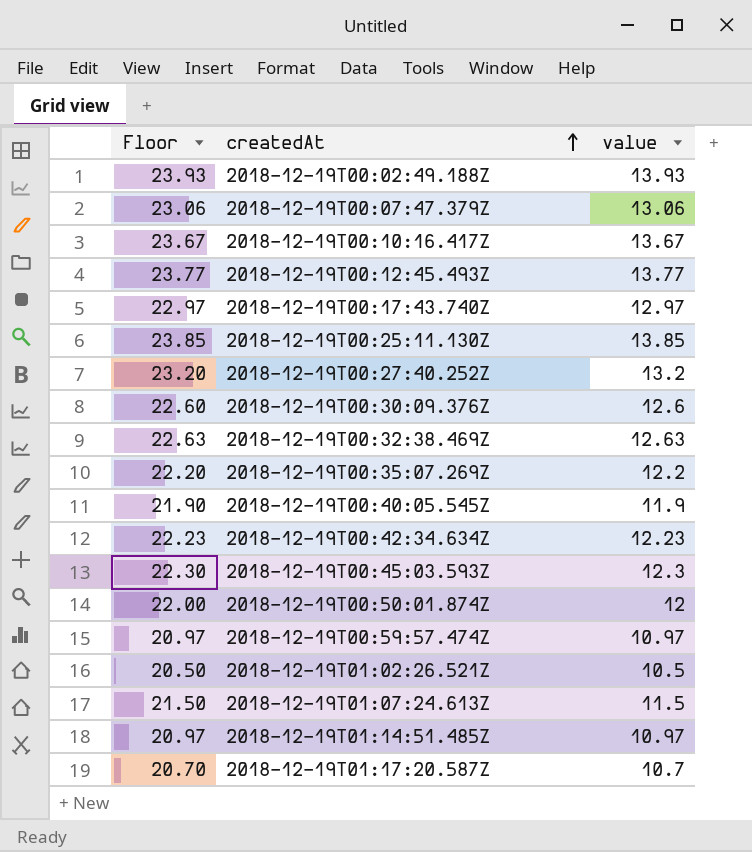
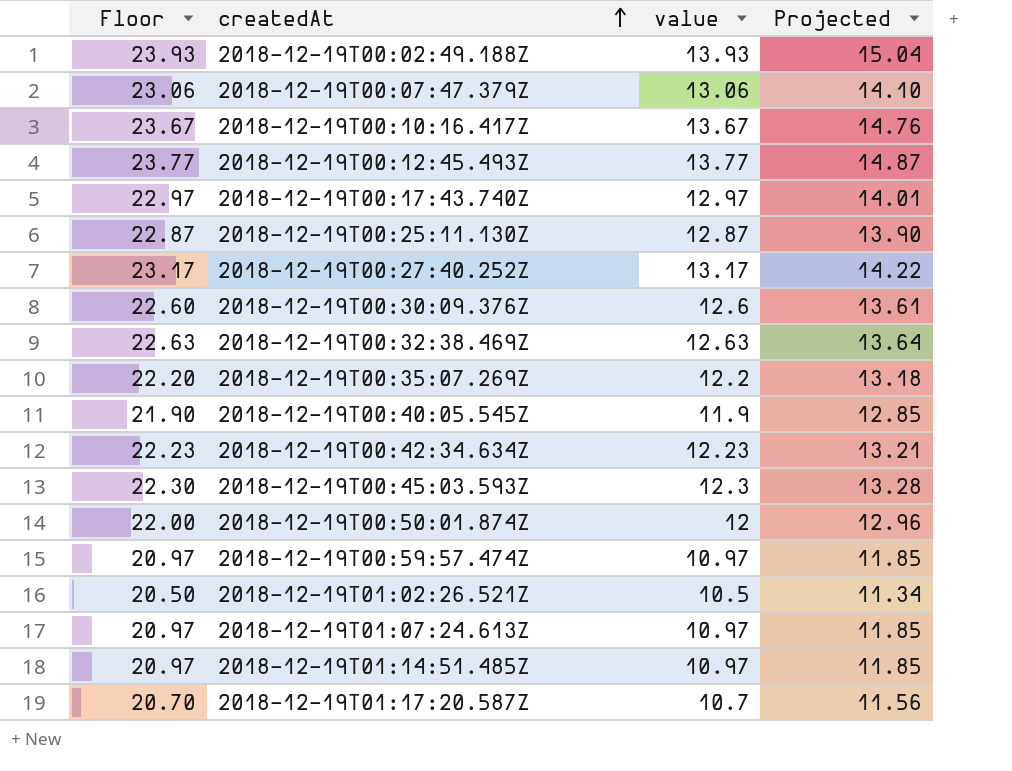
column Projected | formula: none -> [value] * 1.08
2018-12-19T00:25:11.130Z | Floor: 23.85 -> 22.87
2018-12-19T00:25:11.130Z | value: 13.85 -> 12.87
2018-12-19T00:27:40.252Z | Floor: 23.20 -> 23.17
2018-12-19T00:27:40.252Z | value: 13.2 -> 13.17
2018-12-19T01:07:24.613Z | Floor: 21.50 -> 20.97
2018-12-19T01:07:24.613Z | value: 11.5 -> 10.97

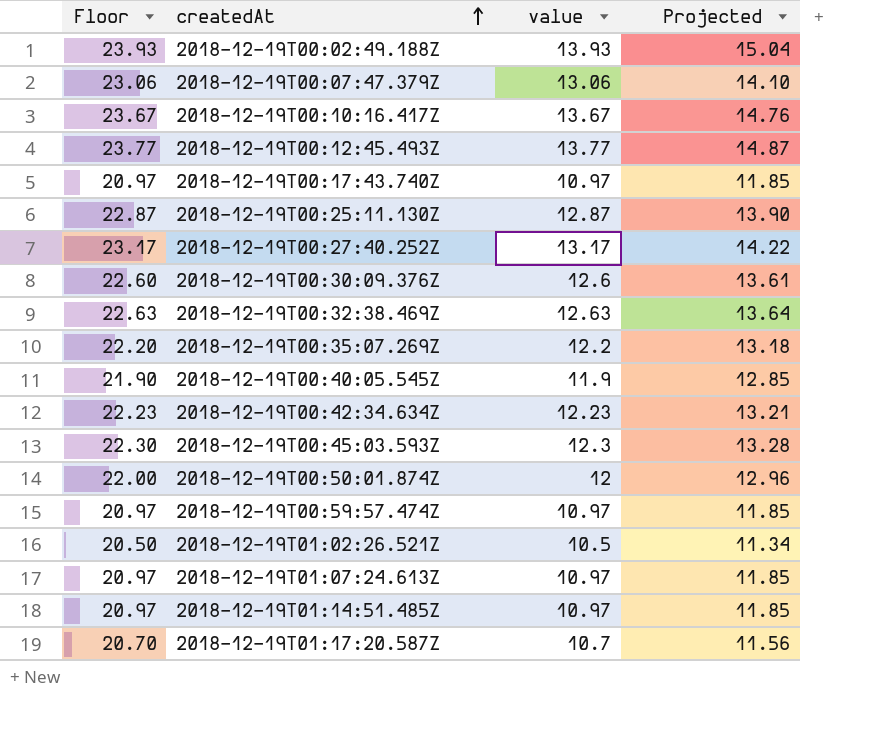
2018-12-19T00:17:43.740Z | Floor: 22.97 -> 20.97
2018-12-19T00:17:43.740Z | value: 12.97 -> 10.97
2018-12-19T00:17:43.740Z | Projected: 14.01 -> 11.85

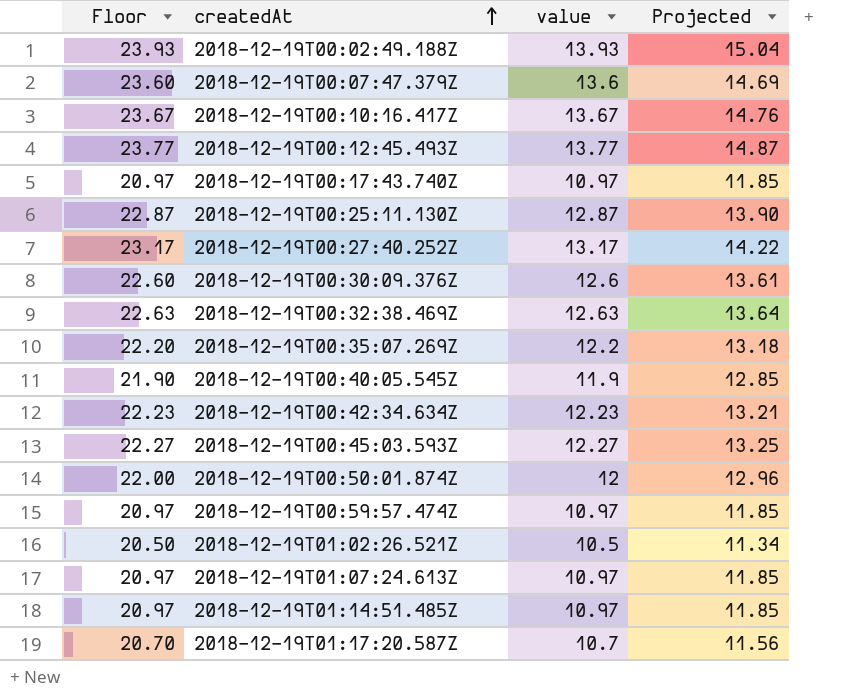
2018-12-19T00:07:47.379Z | Floor: 23.06 -> 23.60
2018-12-19T00:07:47.379Z | value: 13.06 -> 13.6
2018-12-19T00:07:47.379Z | Projected: 14.10 -> 14.69
2018-12-19T00:45:03.593Z | Floor: 22.30 -> 22.27
2018-12-19T00:45:03.593Z | value: 12.3 -> 12.27
2018-12-19T00:45:03.593Z | Projected: 13.28 -> 13.25

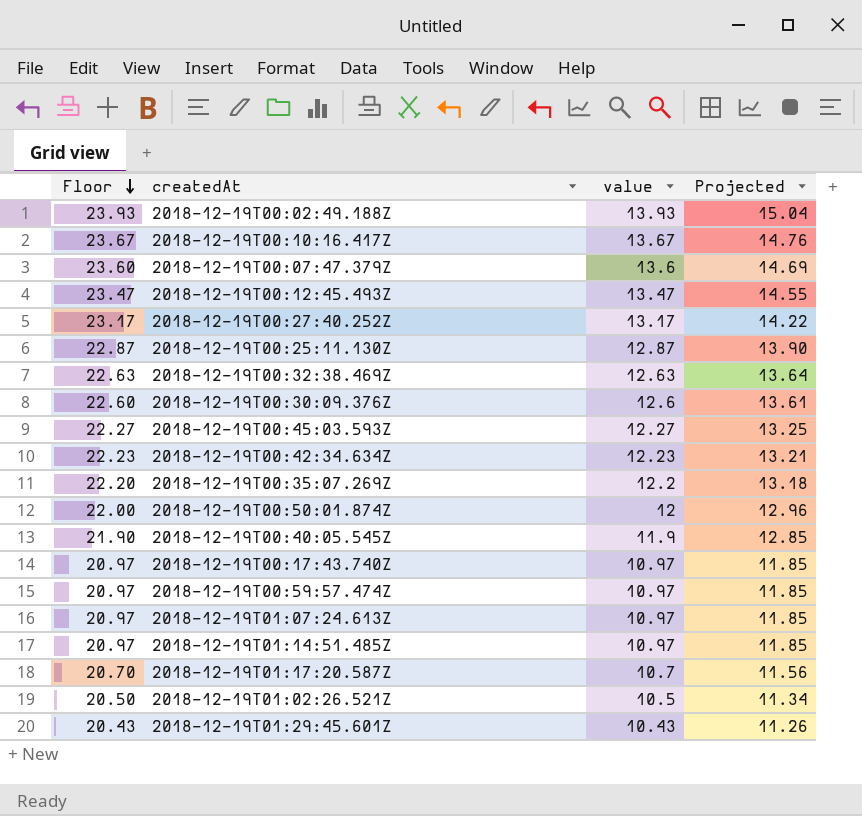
row order: createdAt ascending -> Floor descending
2018-12-19T00:12:45.493Z | Floor: 23.77 -> 23.47
2018-12-19T00:12:45.493Z | value: 13.77 -> 13.47
2018-12-19T00:12:45.493Z | Projected: 14.87 -> 14.55
row 2018-12-19T01:29:45.601Z: none -> 20.43 | 10.43 | 11.26

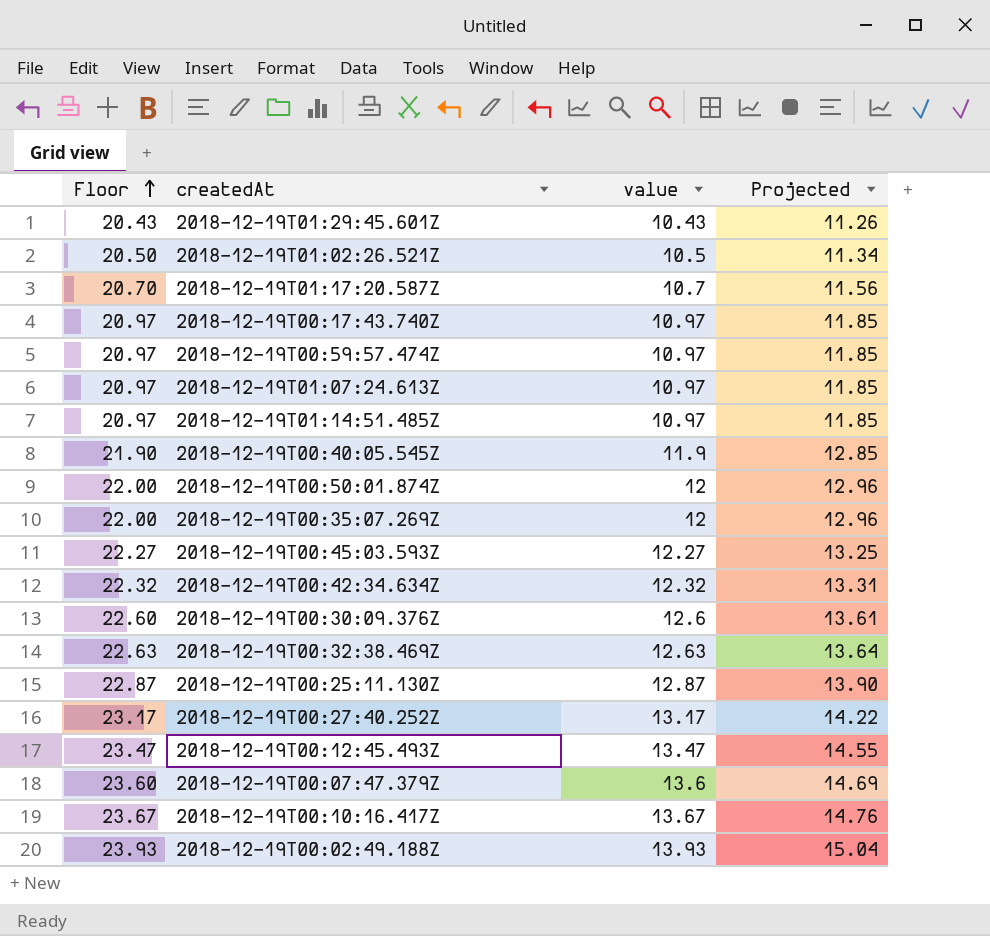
row order: Floor descending -> Floor ascending
2018-12-19T00:35:07.269Z | Floor: 22.20 -> 22.00
2018-12-19T00:35:07.269Z | value: 12.2 -> 12
2018-12-19T00:35:07.269Z | Projected: 13.18 -> 12.96
2018-12-19T00:42:34.634Z | Floor: 22.23 -> 22.32
2018-12-19T00:42:34.634Z | value: 12.23 -> 12.32
2018-12-19T00:42:34.634Z | Projected: 13.21 -> 13.31

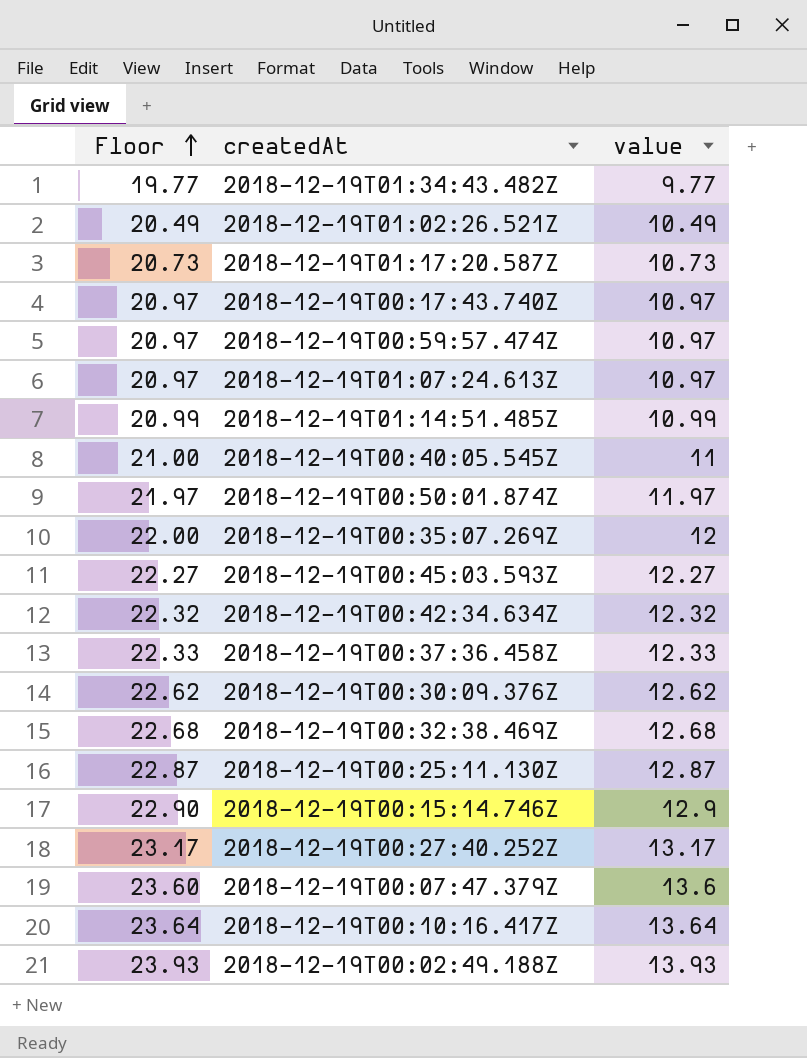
column Projected | formula: [value] * 1.08 -> none
row 2018-12-19T01:29:45.601Z: 20.43 | 10.43 | 11.26 -> none
row 2018-12-19T00:12:45.493Z: 23.47 | 13.47 | 14.55 -> none
row 2018-12-19T01:34:43.482Z: none -> 19.77 | 9.77
2018-12-19T01:02:26.521Z | Floor: 20.50 -> 20.49
2018-12-19T01:02:26.521Z | value: 10.5 -> 10.49
2018-12-19T01:17:20.587Z | Floor: 20.70 -> 20.73
2018-12-19T01:17:20.587Z | value: 10.7 -> 10.73
2018-12-19T01:14:51.485Z | Floor: 20.97 -> 20.99
2018-12-19T01:14:51.485Z | value: 10.97 -> 10.99
2018-12-19T00:40:05.545Z | Floor: 21.90 -> 21.00
2018-12-19T00:40:05.545Z | value: 11.9 -> 11
2018-12-19T00:50:01.874Z | Floor: 22.00 -> 21.97
2018-12-19T00:50:01.874Z | value: 12 -> 11.97
row 2018-12-19T00:37:36.458Z: none -> 22.33 | 12.33
2018-12-19T00:30:09.376Z | Floor: 22.60 -> 22.62
2018-12-19T00:30:09.376Z | value: 12.6 -> 12.62
2018-12-19T00:32:38.469Z | Floor: 22.63 -> 22.68
2018-12-19T00:32:38.469Z | value: 12.63 -> 12.68
row 2018-12-19T00:15:14.746Z: none -> 22.90 | 12.9
2018-12-19T00:10:16.417Z | Floor: 23.67 -> 23.64
2018-12-19T00:10:16.417Z | value: 13.67 -> 13.64

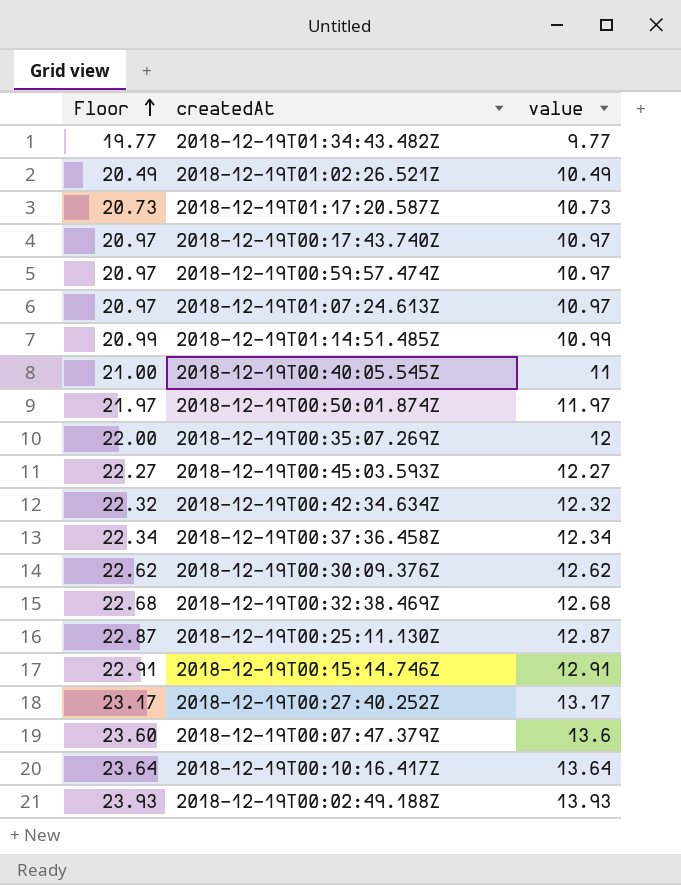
2018-12-19T00:37:36.458Z | Floor: 22.33 -> 22.34
2018-12-19T00:37:36.458Z | value: 12.33 -> 12.34
2018-12-19T00:15:14.746Z | Floor: 22.90 -> 22.91
2018-12-19T00:15:14.746Z | value: 12.9 -> 12.91

